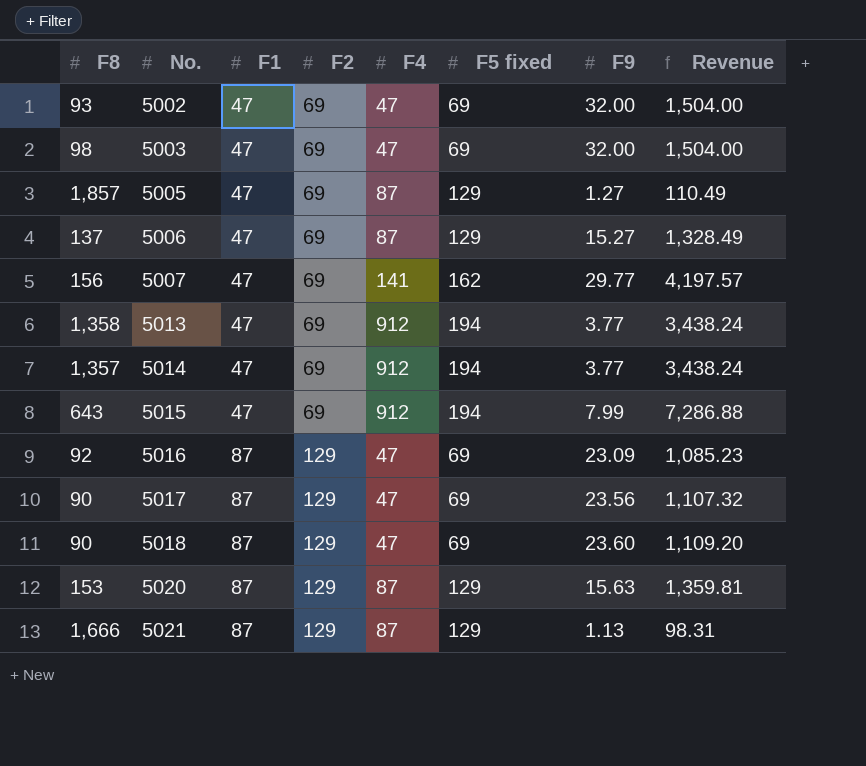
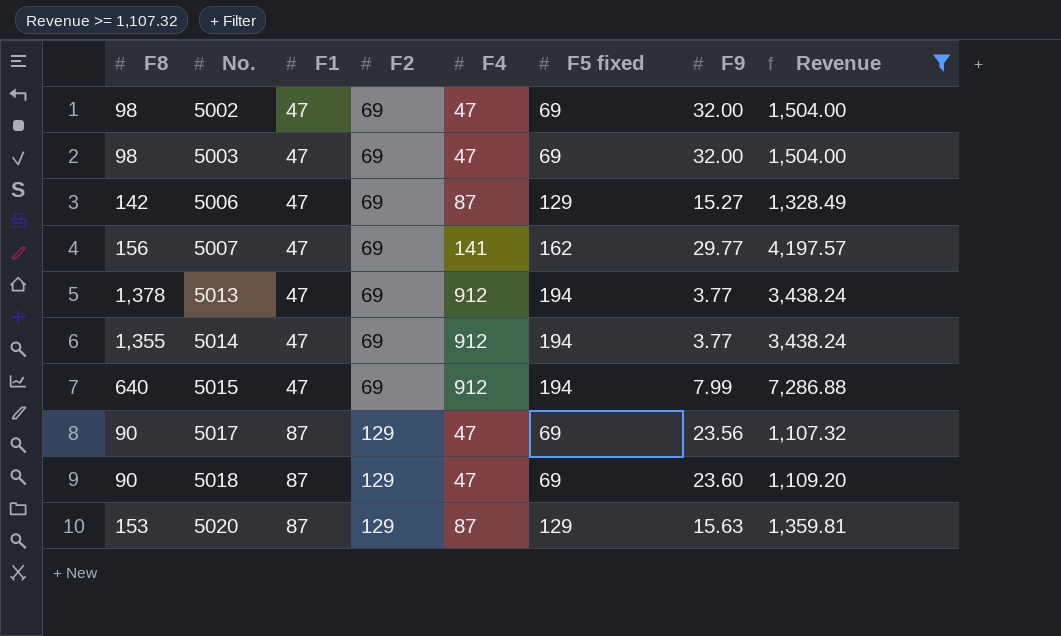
filter: none -> Revenue >= 1,107.32
5002 | F8: 93 -> 98
5006 | F8: 137 -> 142
5013 | F8: 1,358 -> 1,378
5014 | F8: 1,357 -> 1,355
5015 | F8: 643 -> 640

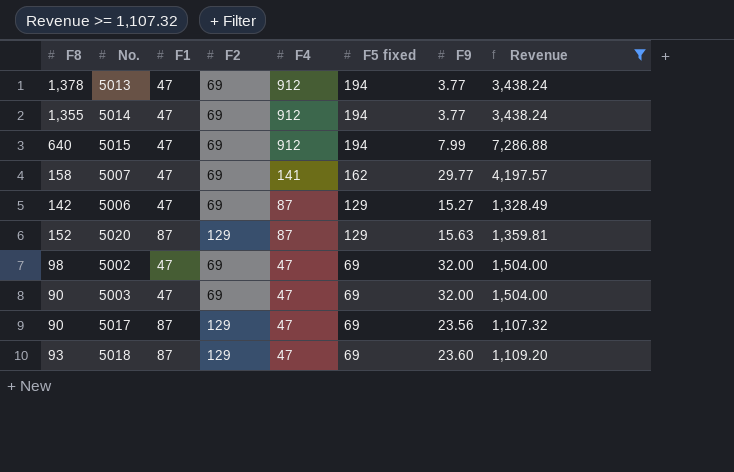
row order: No. ascending -> F4 descending
5007 | F8: 156 -> 158
5020 | F8: 153 -> 152
5003 | F8: 98 -> 90
5018 | F8: 90 -> 93

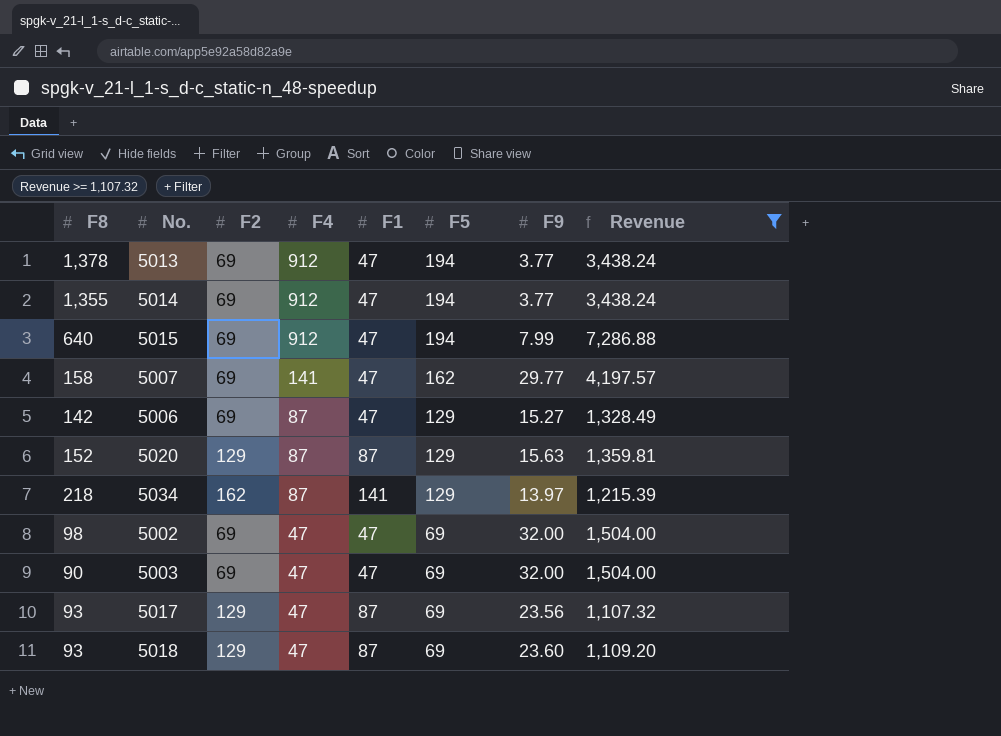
column F1 | position: 3 -> 5
column name: F5 fixed -> F5
row 5034: none -> 218 | 162 | 87 | 141 | 129 | 13.97 | 1,215.39
5017 | F8: 90 -> 93

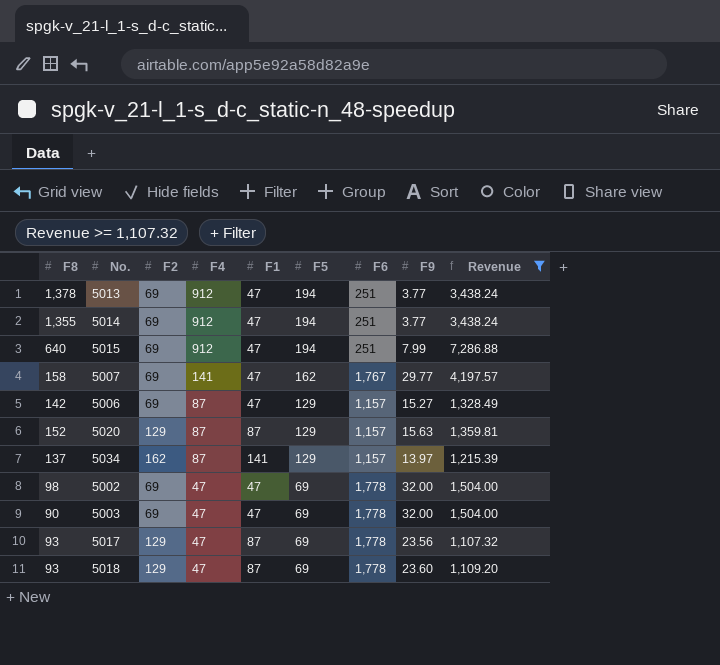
column F6 | position: none -> 7
5034 | F8: 218 -> 137

